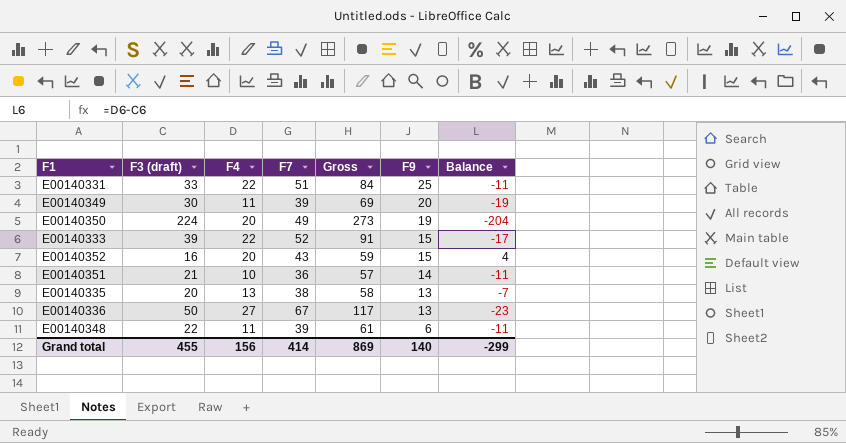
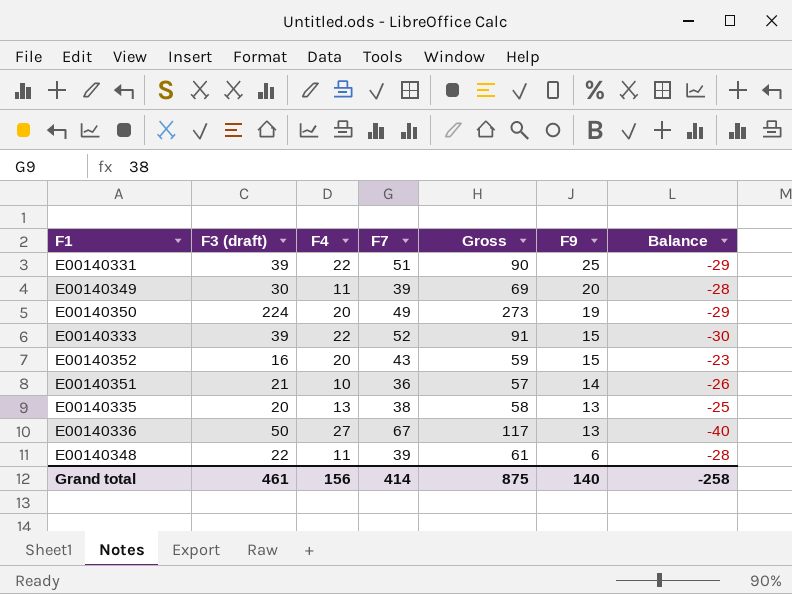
column Balance | formula: [F4] - [F3 (draft)] -> [F4] - [F7]
E00140331 | F3 (draft): 33 -> 39
E00140331 | Gross: 84 -> 90
Grand total | F3 (draft): 455 -> 461
Grand total | Gross: 869 -> 875
Grand total | Balance: -299 -> -258

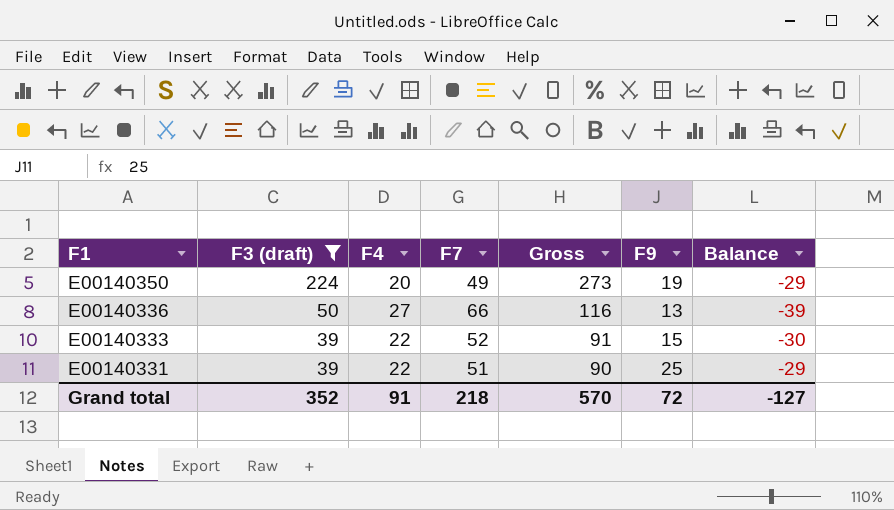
filter: none -> F3 (draft) >= 39
row order: F9 descending -> F1 descending
E00140336 | F7: 67 -> 66
E00140336 | Gross: 117 -> 116
E00140336 | Balance: -40 -> -39
Grand total | F3 (draft): 461 -> 352
Grand total | F4: 156 -> 91
Grand total | F7: 414 -> 218
Grand total | Gross: 875 -> 570
Grand total | F9: 140 -> 72
Grand total | Balance: -258 -> -127

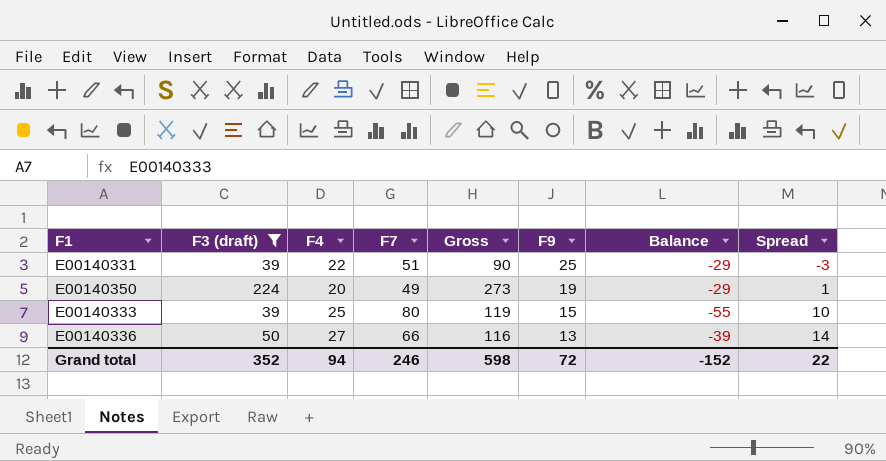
row order: F1 descending -> F9 descending
column Spread | formula: none -> [F4] - [F9]
E00140333 | F4: 22 -> 25
E00140333 | F7: 52 -> 80
E00140333 | Gross: 91 -> 119
E00140333 | Balance: -30 -> -55
Grand total | F4: 91 -> 94
Grand total | F7: 218 -> 246
Grand total | Gross: 570 -> 598
Grand total | Balance: -127 -> -152

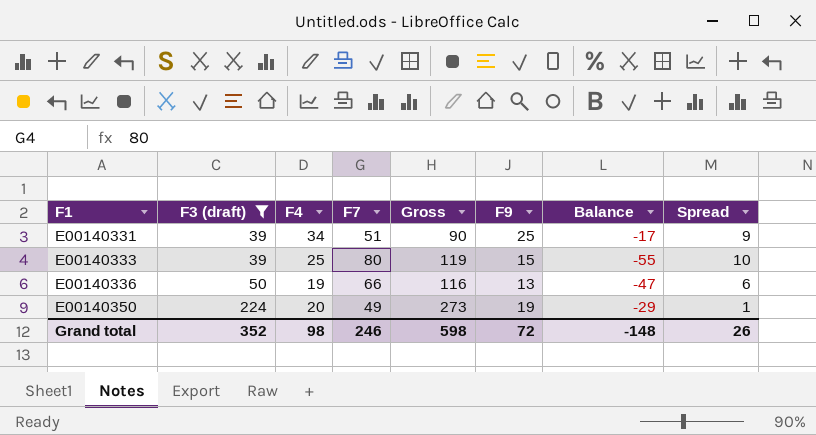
row order: F9 descending -> F1 ascending
E00140331 | F4: 22 -> 34
E00140331 | Balance: -29 -> -17
E00140331 | Spread: -3 -> 9
E00140336 | F4: 27 -> 19
E00140336 | Balance: -39 -> -47
E00140336 | Spread: 14 -> 6
Grand total | F4: 94 -> 98
Grand total | Balance: -152 -> -148
Grand total | Spread: 22 -> 26

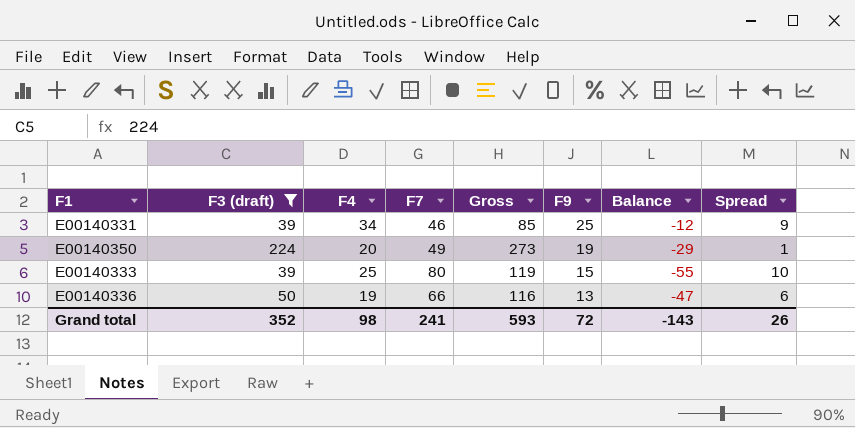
row order: F1 ascending -> F9 descending
E00140331 | F7: 51 -> 46
E00140331 | Gross: 90 -> 85
E00140331 | Balance: -17 -> -12
Grand total | F7: 246 -> 241
Grand total | Gross: 598 -> 593
Grand total | Balance: -148 -> -143

